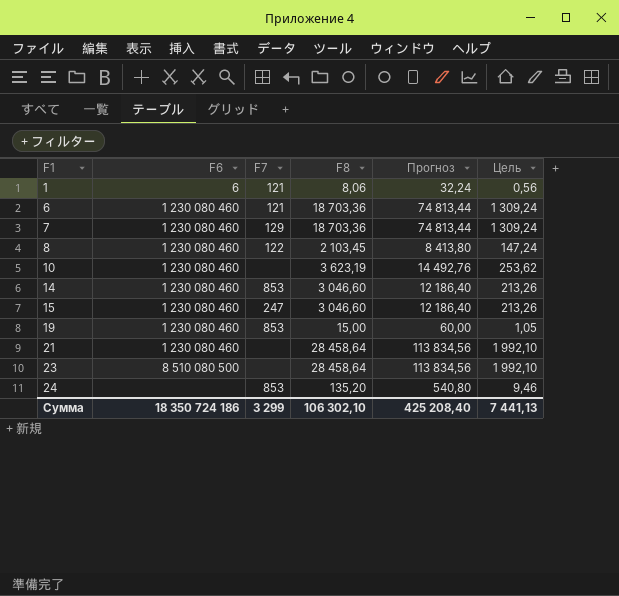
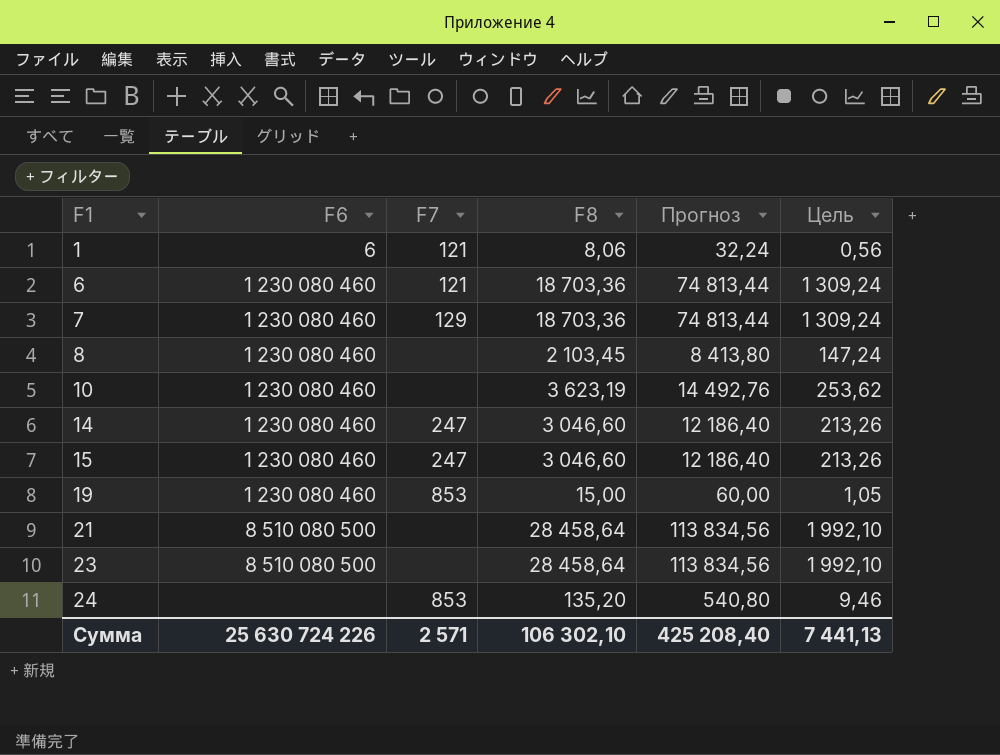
8 | F7: 122 -> none
14 | F7: 853 -> 247
21 | F6: 1 230 080 460 -> 8 510 080 500
Сумма | F6: 18 350 724 186 -> 25 630 724 226
Сумма | F7: 3 299 -> 2 571

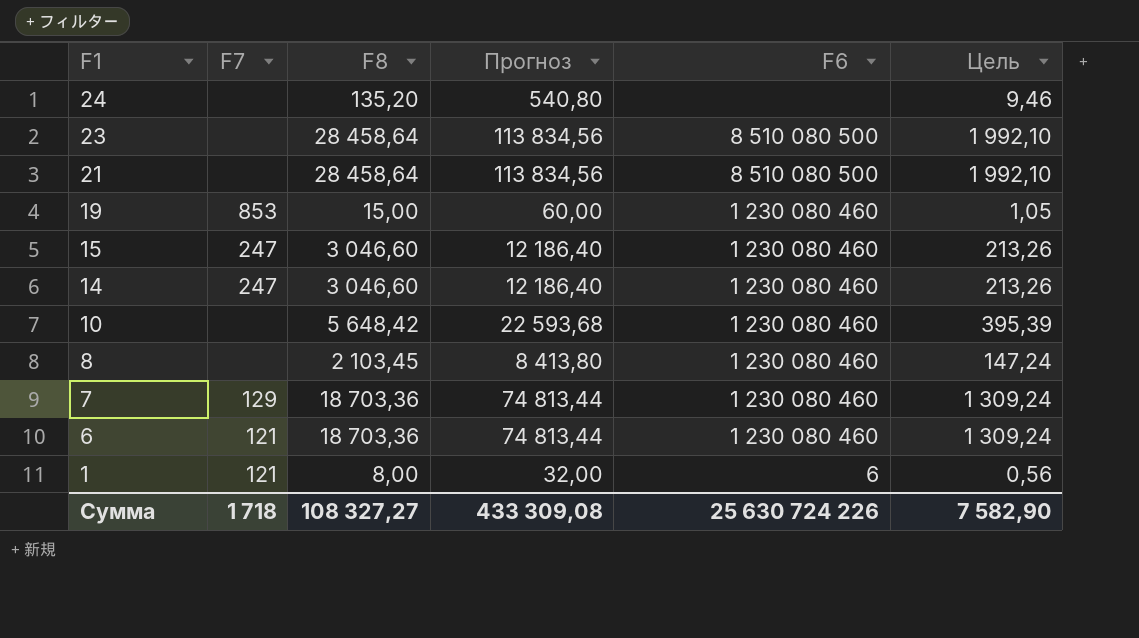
row order: F1 ascending -> F1 descending
column F6 | position: 2 -> 5
24 | F7: 853 -> none
10 | F8: 3 623,19 -> 5 648,42
10 | Прогноз: 14 492,76 -> 22 593,68
10 | Цель: 253,62 -> 395,39
1 | F8: 8,06 -> 8,00
1 | Прогноз: 32,24 -> 32,00
Сумма | F7: 2 571 -> 1 718
Сумма | F8: 106 302,10 -> 108 327,27
Сумма | Прогноз: 425 208,40 -> 433 309,08
Сумма | Цель: 7 441,13 -> 7 582,90

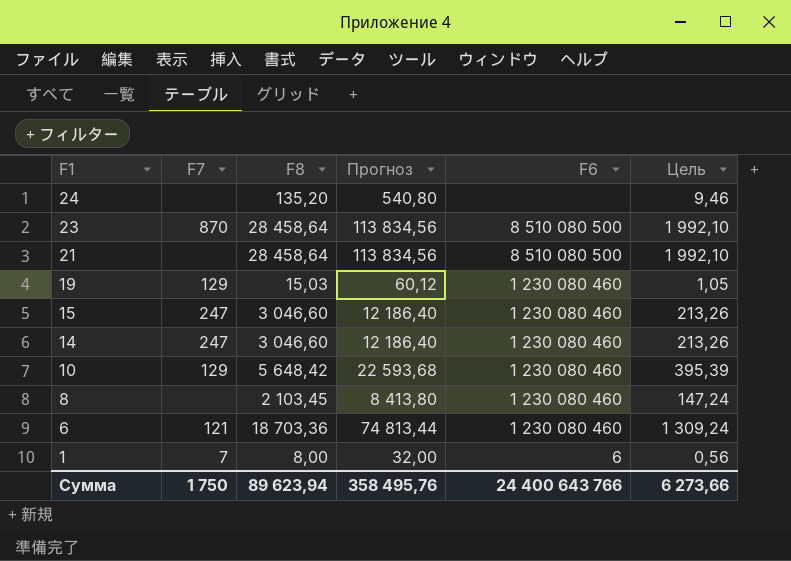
row 7: 129 | 18 703,36 | 74 813,44 | 1 230 080 460 | 1 309,24 -> none
23 | F7: none -> 870
19 | F7: 853 -> 129
19 | F8: 15,00 -> 15,03
19 | Прогноз: 60,00 -> 60,12
10 | F7: none -> 129
1 | F7: 121 -> 7
Сумма | F7: 1 718 -> 1 750
Сумма | F8: 108 327,27 -> 89 623,94
Сумма | Прогноз: 433 309,08 -> 358 495,76
Сумма | F6: 25 630 724 226 -> 24 400 643 766
Сумма | Цель: 7 582,90 -> 6 273,66

